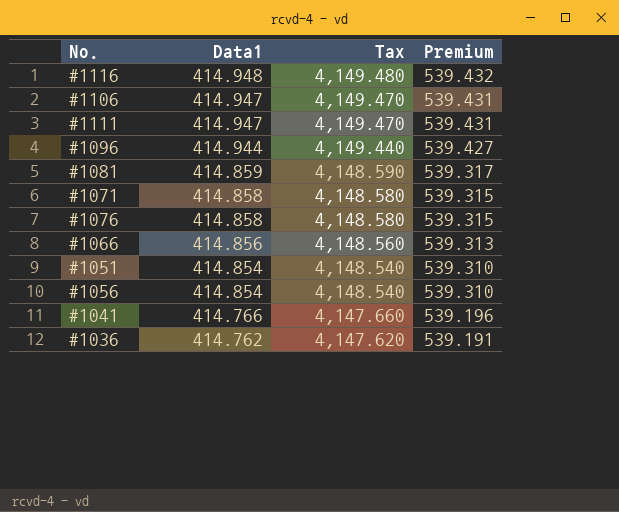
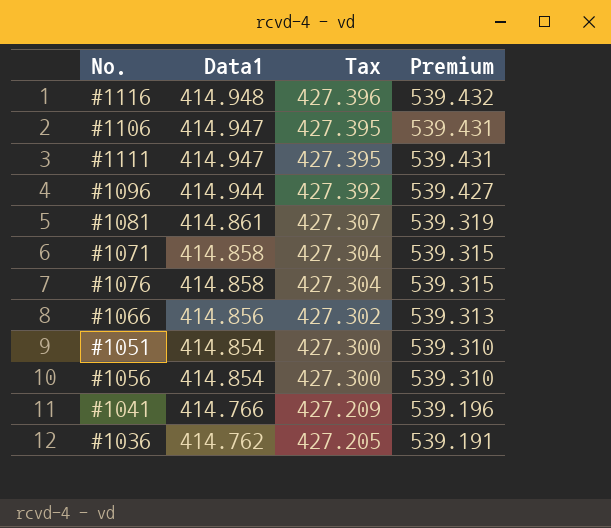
column Tax | formula: [Data1] * 10 -> [Data1] * 1.03
#1081 | Data1: 414.859 -> 414.861
#1081 | Premium: 539.317 -> 539.319

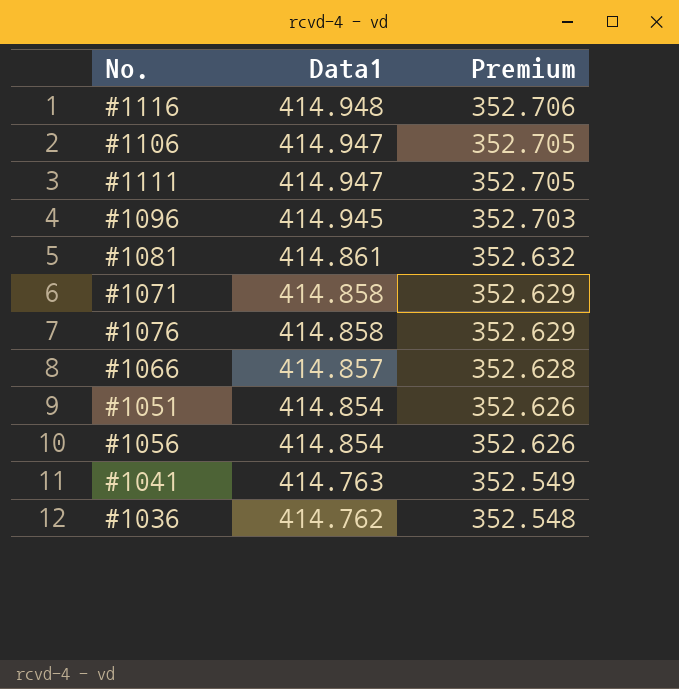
column Tax | formula: [Data1] * 1.03 -> none
column Premium | formula: [Data1] * 1.3 -> [Data1] * 0.85
#1096 | Data1: 414.944 -> 414.945
#1066 | Data1: 414.856 -> 414.857
#1041 | Data1: 414.766 -> 414.763

